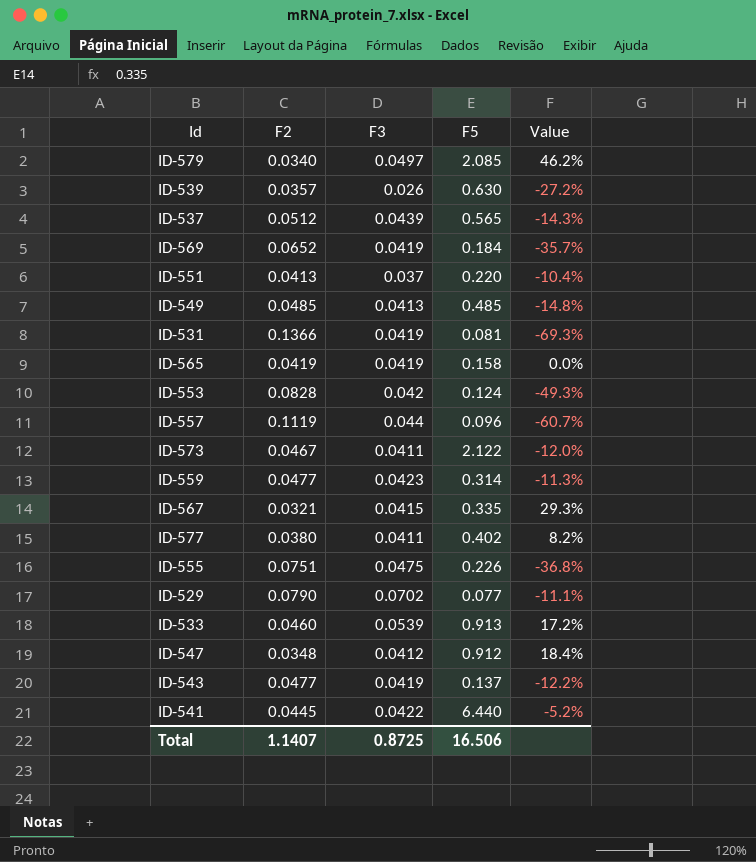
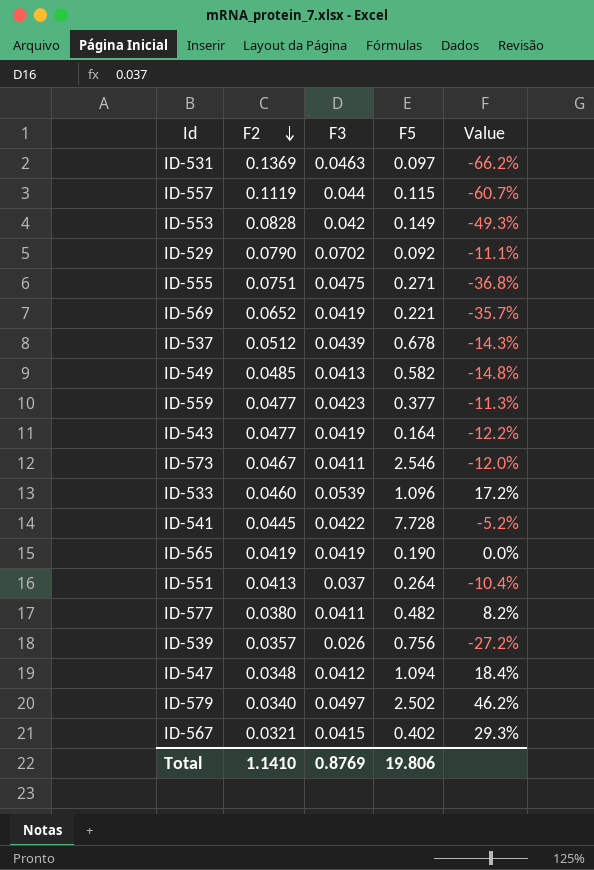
row order: none -> F2 descending
ID-531 | F2: 0.1366 -> 0.1369
ID-531 | F3: 0.0419 -> 0.0463
ID-531 | F5: 0.081 -> 0.097
ID-531 | Value: -69.3% -> -66.2%
ID-557 | F5: 0.096 -> 0.115
ID-553 | F5: 0.124 -> 0.149
ID-529 | F5: 0.077 -> 0.092
ID-555 | F5: 0.226 -> 0.271
ID-569 | F5: 0.184 -> 0.221
ID-537 | F5: 0.565 -> 0.678
ID-549 | F5: 0.485 -> 0.582
ID-559 | F5: 0.314 -> 0.377
ID-543 | F5: 0.137 -> 0.164
ID-573 | F5: 2.122 -> 2.546
ID-533 | F5: 0.913 -> 1.096
ID-541 | F5: 6.440 -> 7.728
ID-565 | F5: 0.158 -> 0.190
ID-551 | F5: 0.220 -> 0.264
ID-577 | F5: 0.402 -> 0.482
ID-539 | F5: 0.630 -> 0.756
ID-547 | F5: 0.912 -> 1.094
ID-579 | F5: 2.085 -> 2.502
ID-567 | F5: 0.335 -> 0.402
Total | F2: 1.1407 -> 1.1410
Total | F3: 0.8725 -> 0.8769
Total | F5: 16.506 -> 19.806

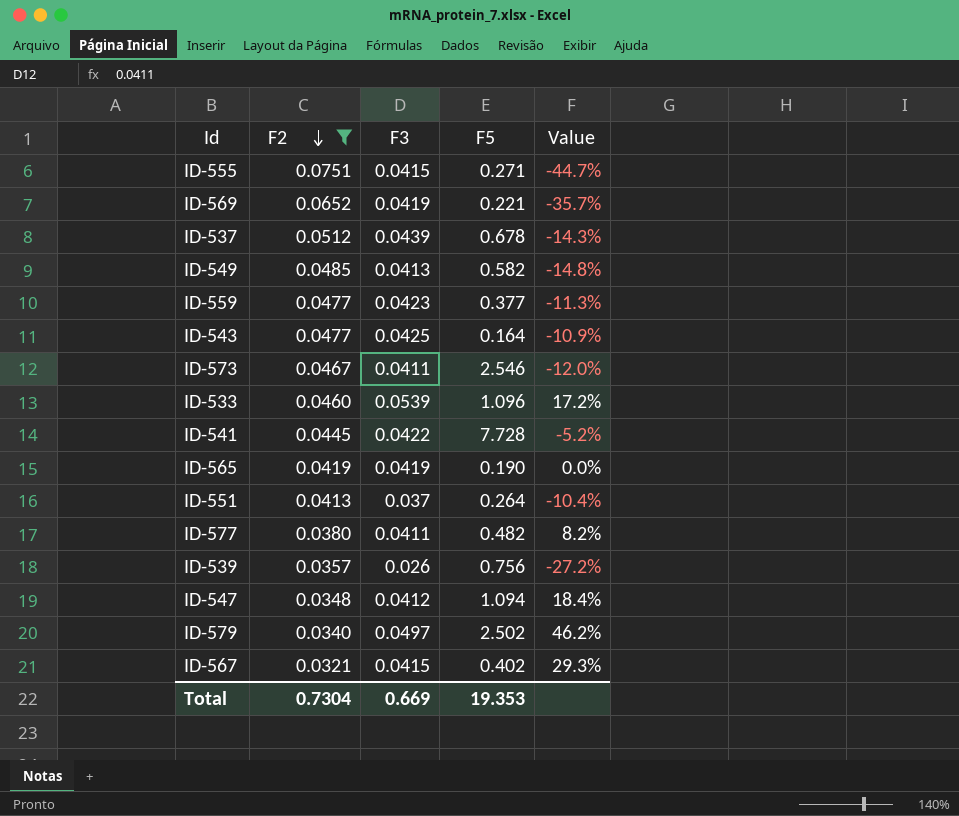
filter: none -> F2 <= 0.0751
ID-555 | F3: 0.0475 -> 0.0415
ID-555 | Value: -36.8% -> -44.7%
ID-543 | F3: 0.0419 -> 0.0425
ID-543 | Value: -12.2% -> -10.9%
Total | F2: 1.1410 -> 0.7304
Total | F3: 0.8769 -> 0.669
Total | F5: 19.806 -> 19.353

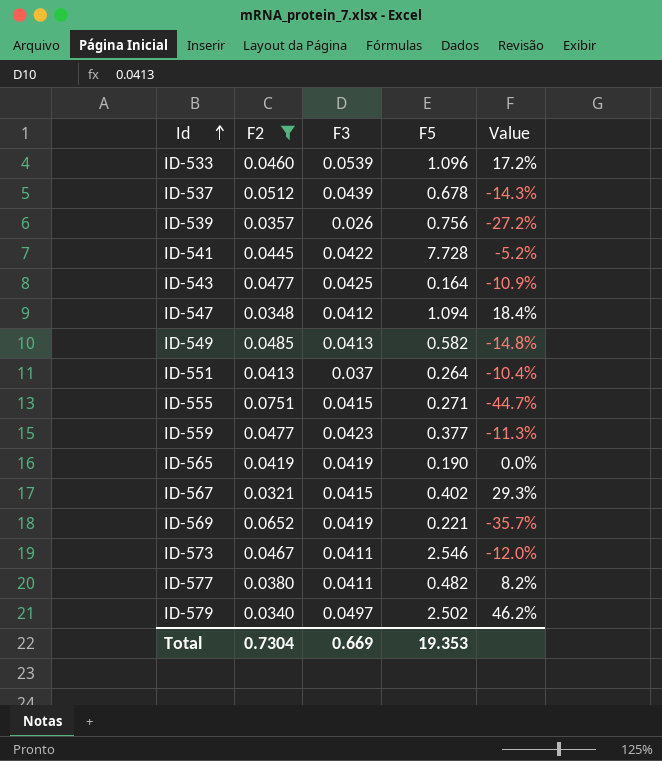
row order: F2 descending -> Id ascending

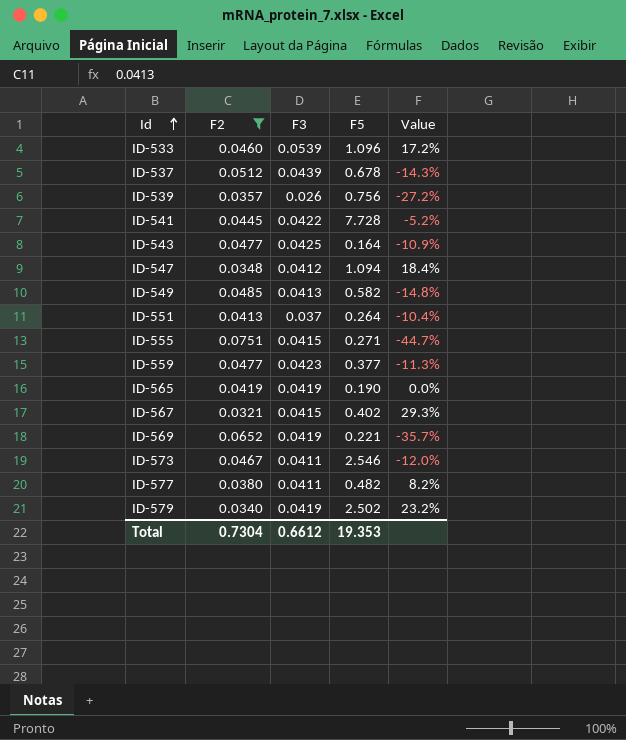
ID-579 | F3: 0.0497 -> 0.0419
ID-579 | Value: 46.2% -> 23.2%
Total | F3: 0.669 -> 0.6612

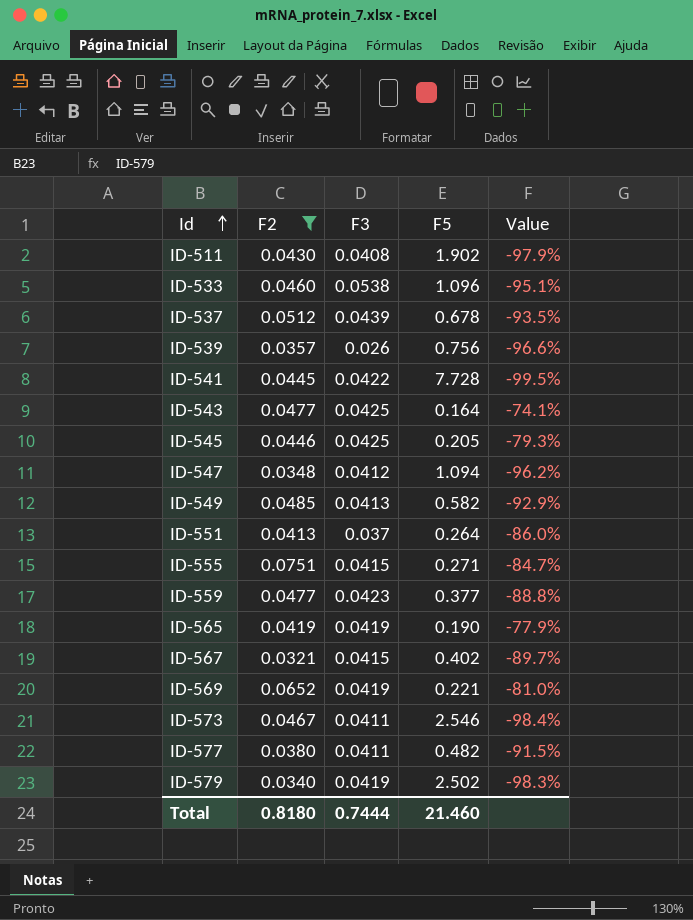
column Value | formula: ([F3] - [F2]) / [F2] -> ([F3] - [F5]) / [F5]
row ID-511: none -> 0.0430 | 0.0408 | 1.902 | -97.9%
ID-533 | F3: 0.0539 -> 0.0538
row ID-545: none -> 0.0446 | 0.0425 | 0.205 | -79.3%
Total | F2: 0.7304 -> 0.8180
Total | F3: 0.6612 -> 0.7444
Total | F5: 19.353 -> 21.460

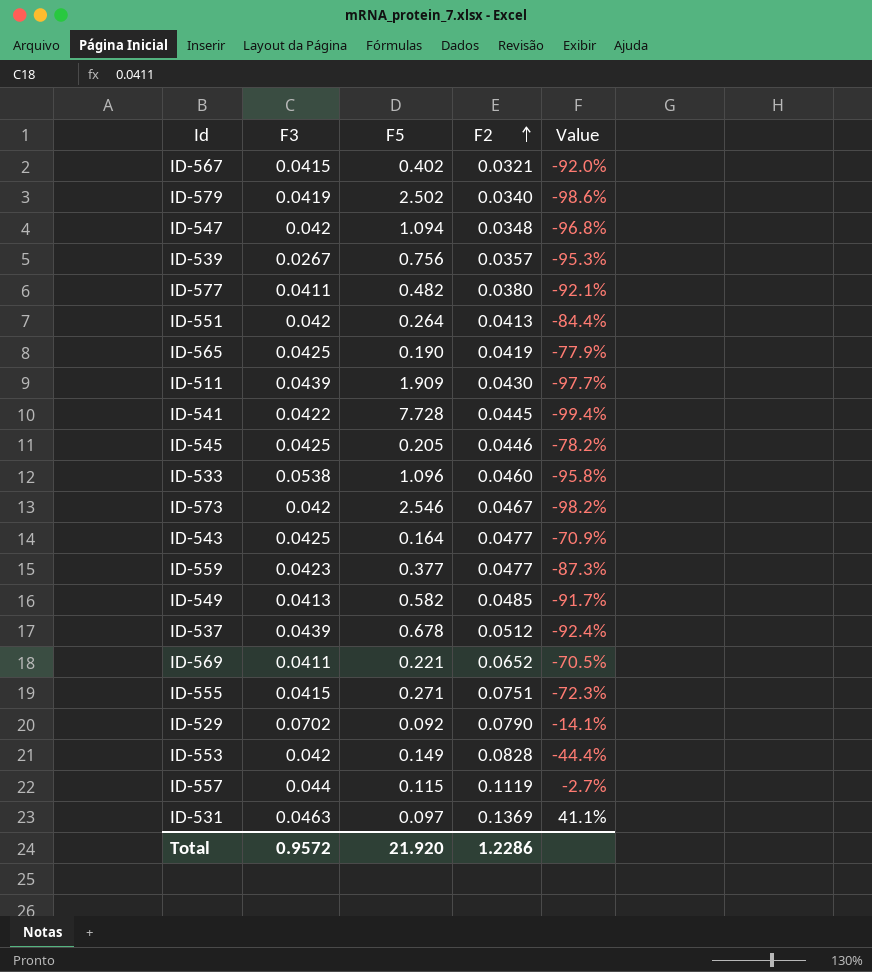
filter: F2 <= 0.0751 -> none
row order: Id ascending -> F2 ascending
column F2 | position: 2 -> 4
column Value | formula: ([F3] - [F5]) / [F5] -> ([F2] - [F5]) / [F5]
ID-547 | F3: 0.0412 -> 0.042
ID-539 | F3: 0.026 -> 0.0267
ID-551 | F3: 0.037 -> 0.042
ID-565 | F3: 0.0419 -> 0.0425
ID-511 | F3: 0.0408 -> 0.0439
ID-511 | F5: 1.902 -> 1.909
ID-573 | F3: 0.0411 -> 0.042
ID-569 | F3: 0.0419 -> 0.0411
Total | F3: 0.7444 -> 0.9572
Total | F5: 21.460 -> 21.920
Total | F2: 0.8180 -> 1.2286

